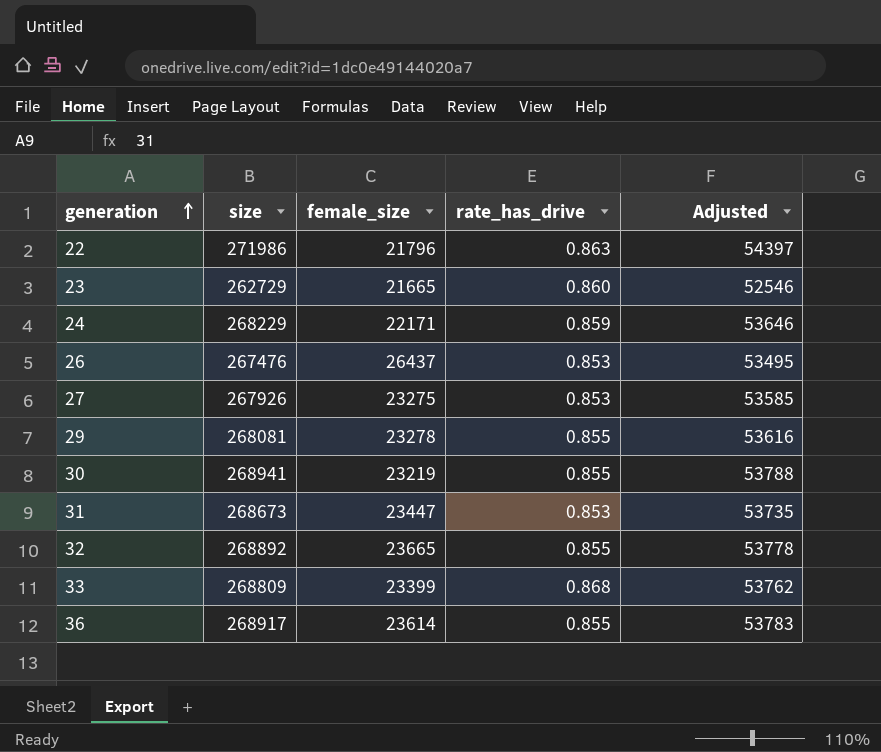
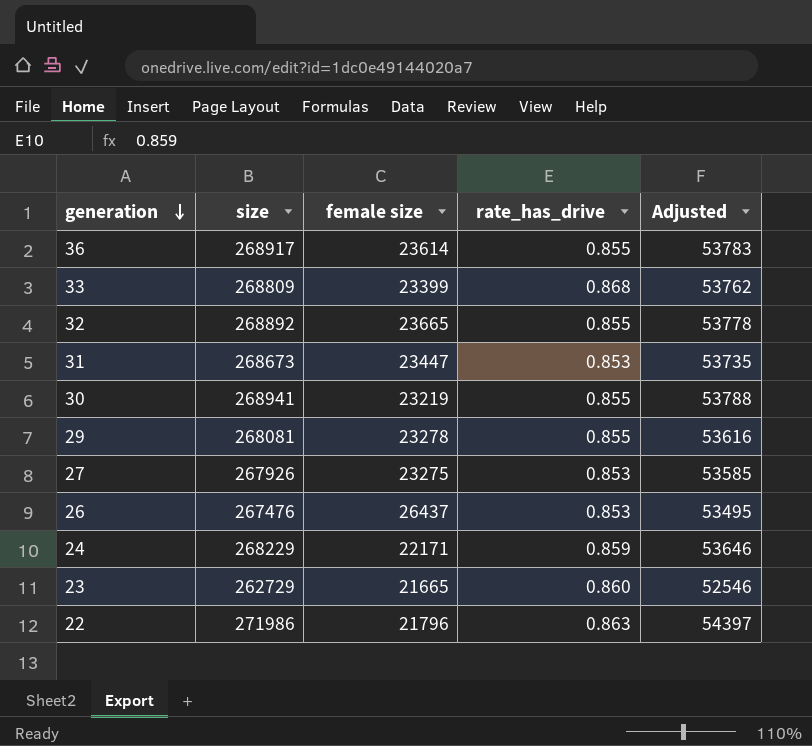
row order: generation ascending -> generation descending
column name: female_size -> female size

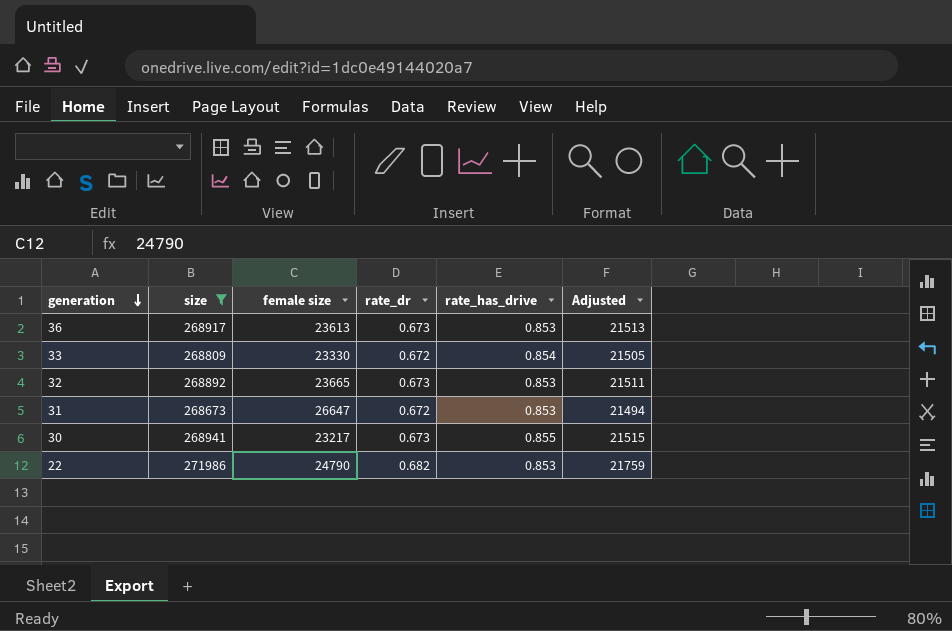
filter: none -> size >= 268673
column rate_dr | position: none -> 4
column Adjusted | formula: [size] * 0.2 -> [size] * 0.08
36 | female size: 23614 -> 23613
36 | rate_has_drive: 0.855 -> 0.853
33 | female size: 23399 -> 23330
33 | rate_has_drive: 0.868 -> 0.854
32 | rate_has_drive: 0.855 -> 0.853
31 | female size: 23447 -> 26647
30 | female size: 23219 -> 23217
22 | female size: 21796 -> 24790
22 | rate_has_drive: 0.863 -> 0.853

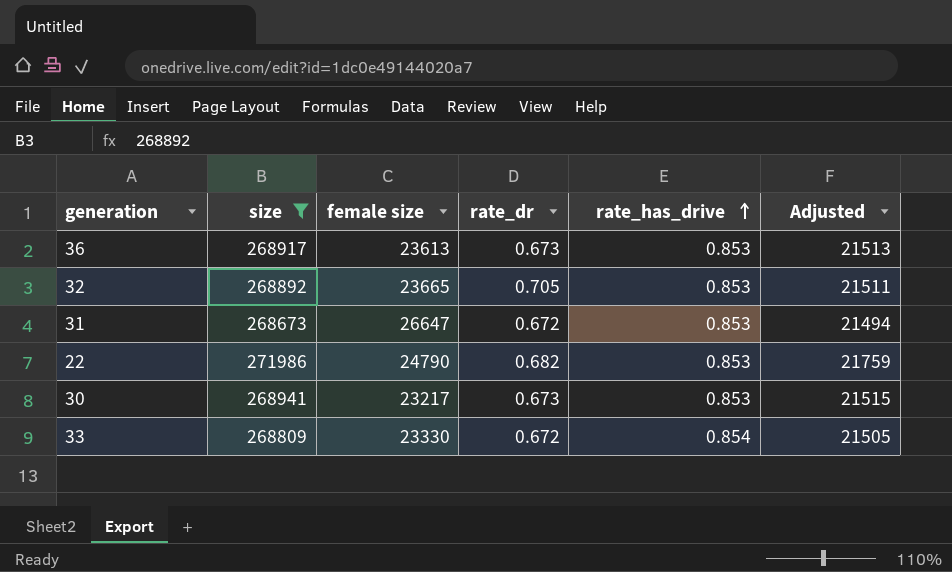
row order: generation descending -> rate_has_drive ascending
32 | rate_dr: 0.673 -> 0.705
30 | rate_has_drive: 0.855 -> 0.853

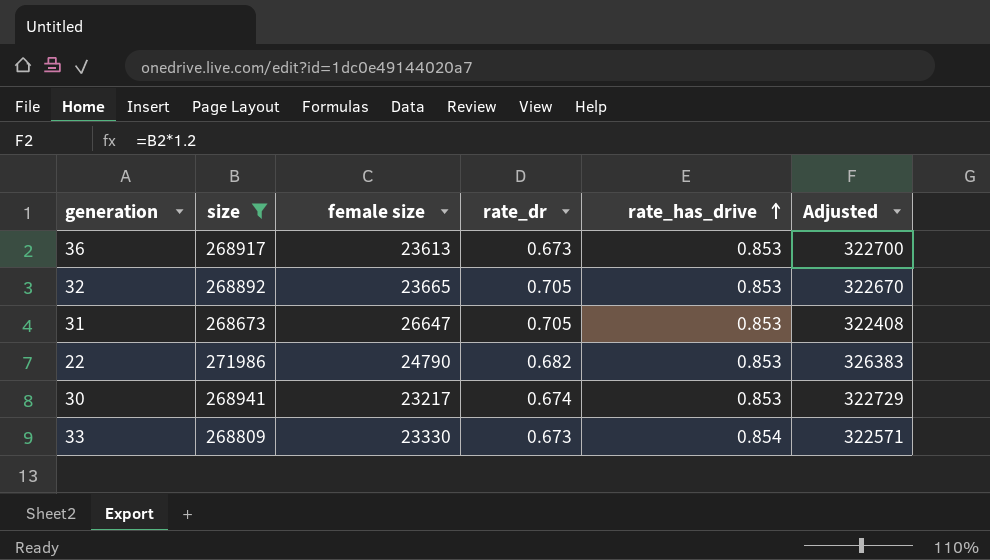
column Adjusted | formula: [size] * 0.08 -> [size] * 1.2
31 | rate_dr: 0.672 -> 0.705
30 | rate_dr: 0.673 -> 0.674
33 | rate_dr: 0.672 -> 0.673

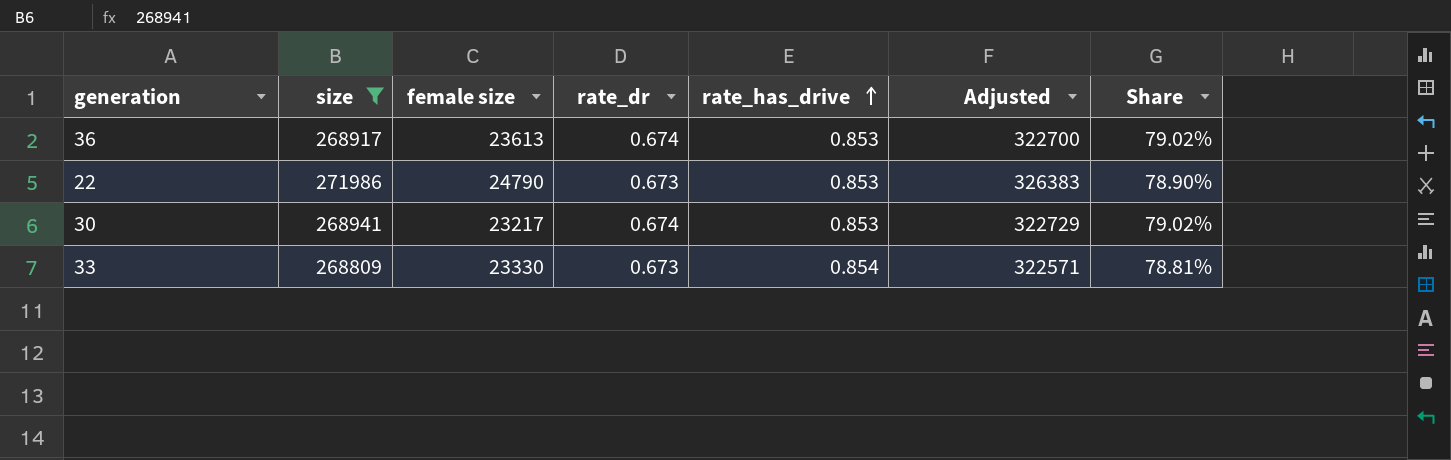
column Share | formula: none -> [rate_dr] / [rate_has_drive]
row 32: 268892 | 23665 | 0.705 | 0.853 | 322670 -> none
row 31: 268673 | 26647 | 0.705 | 0.853 | 322408 -> none
36 | rate_dr: 0.673 -> 0.674
22 | rate_dr: 0.682 -> 0.673

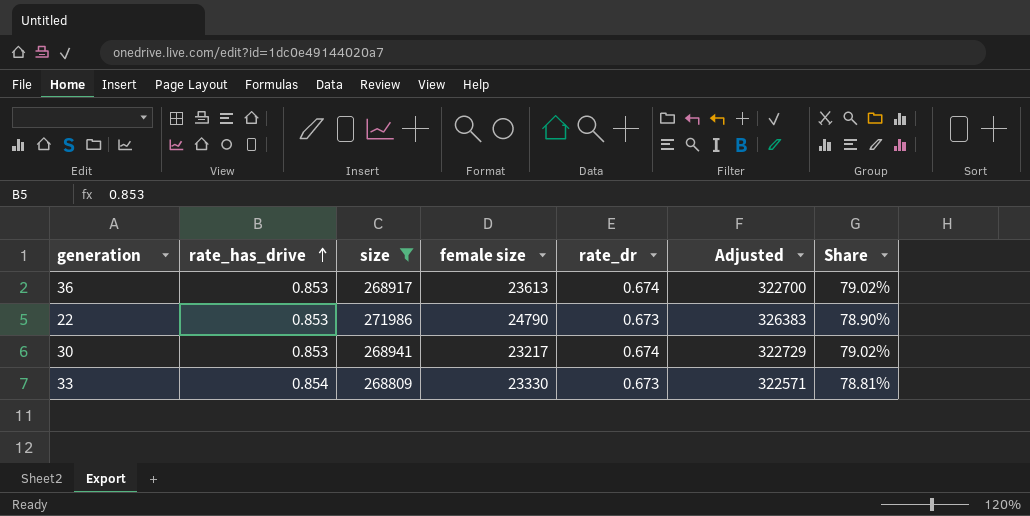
column rate_has_drive | position: 5 -> 2

